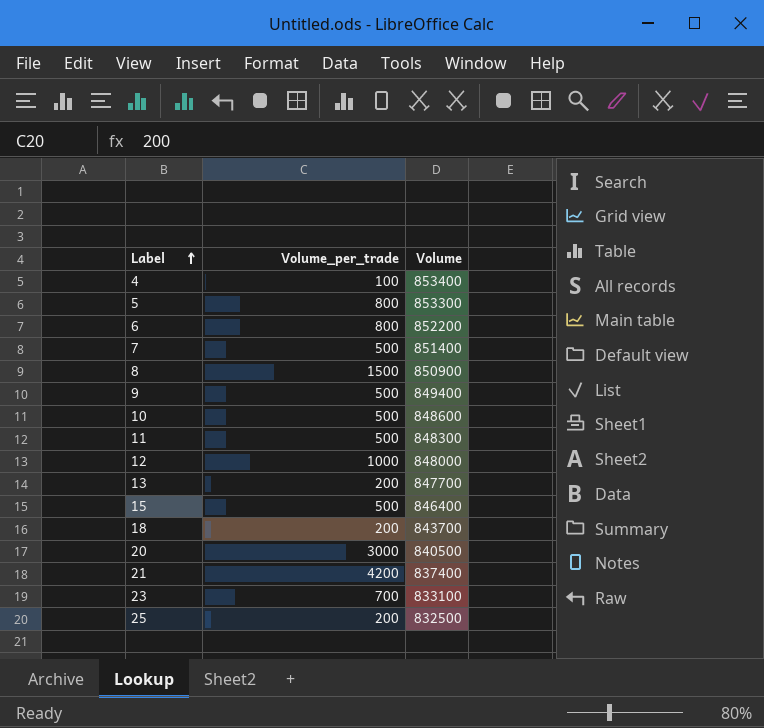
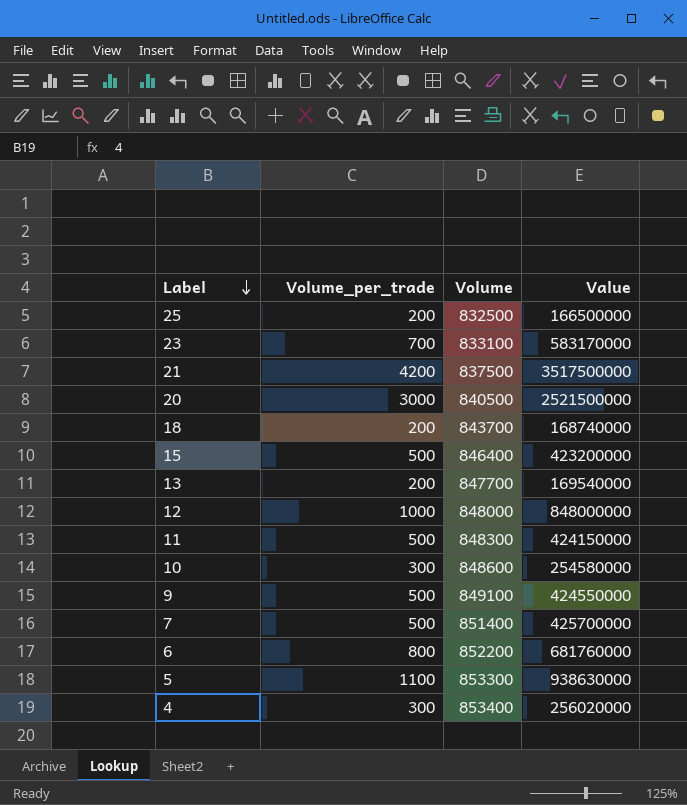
row order: Label ascending -> Label descending
column Value | formula: none -> [Volume_per_trade] * [Volume]
row 8: 1500 | 850900 -> none
21 | Volume: 837400 -> 837500
10 | Volume_per_trade: 500 -> 300
9 | Volume: 849400 -> 849100
5 | Volume_per_trade: 800 -> 1100
4 | Volume_per_trade: 100 -> 300

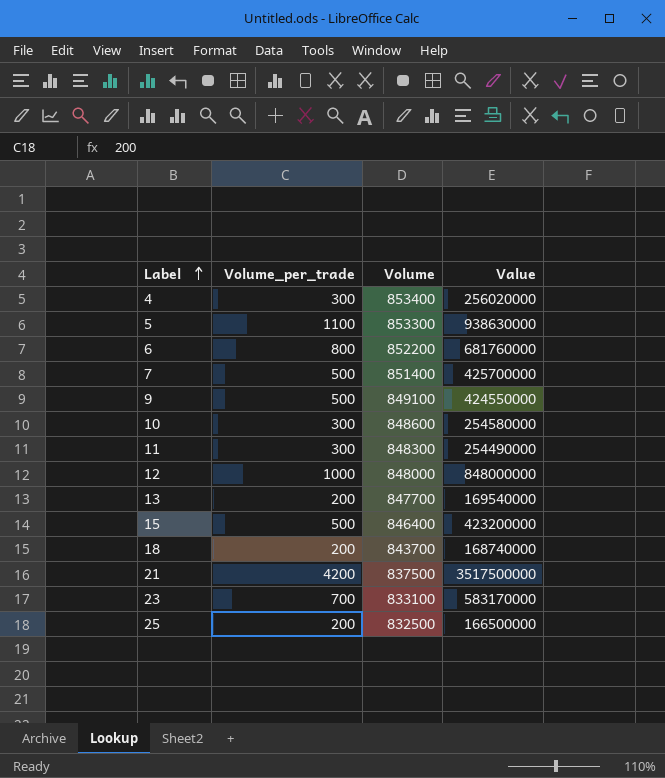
row order: Label descending -> Label ascending
row 20: 3000 | 840500 | 2521500000 -> none
11 | Volume_per_trade: 500 -> 300
11 | Value: 424150000 -> 254490000

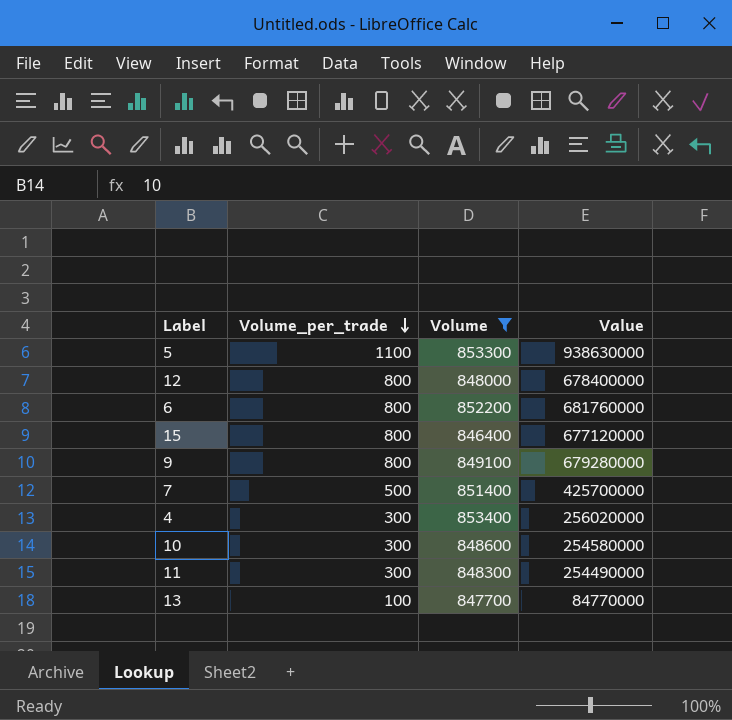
filter: none -> Volume >= 846400
row order: Label ascending -> Volume_per_trade descending
12 | Volume_per_trade: 1000 -> 800
12 | Value: 848000000 -> 678400000
15 | Volume_per_trade: 500 -> 800
15 | Value: 423200000 -> 677120000
9 | Volume_per_trade: 500 -> 800
9 | Value: 424550000 -> 679280000
13 | Volume_per_trade: 200 -> 100
13 | Value: 169540000 -> 84770000

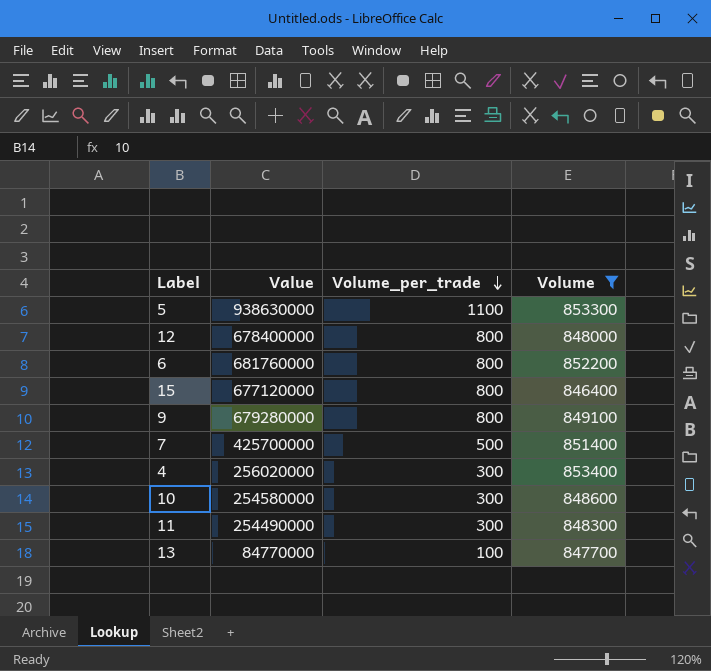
column Value | position: 4 -> 2

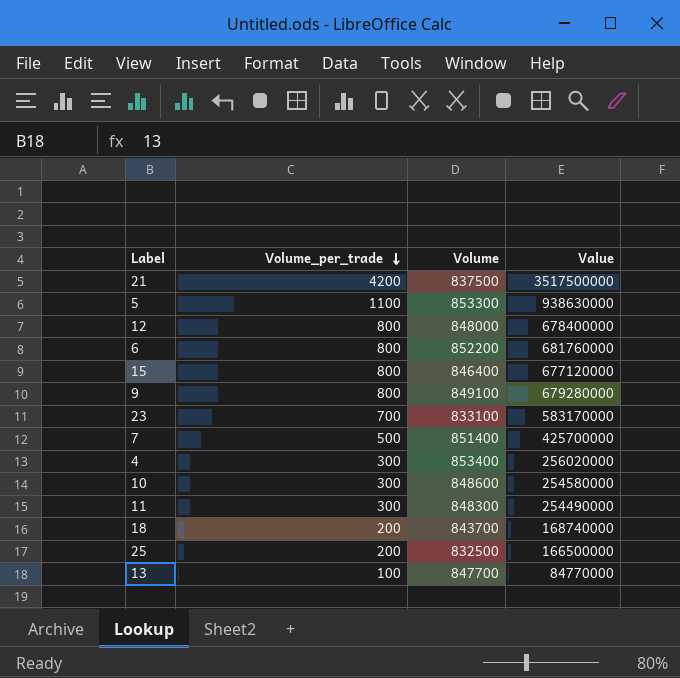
filter: Volume >= 846400 -> none
column Value | position: 2 -> 4

